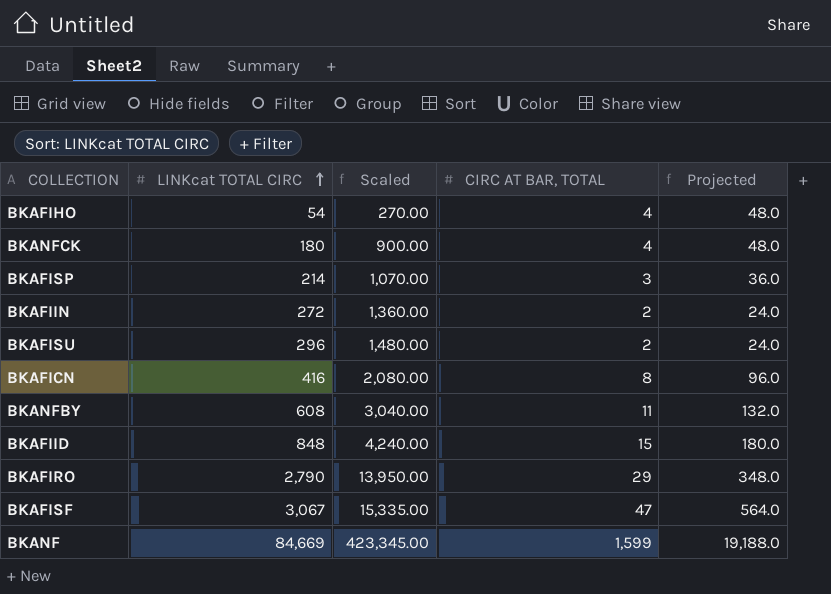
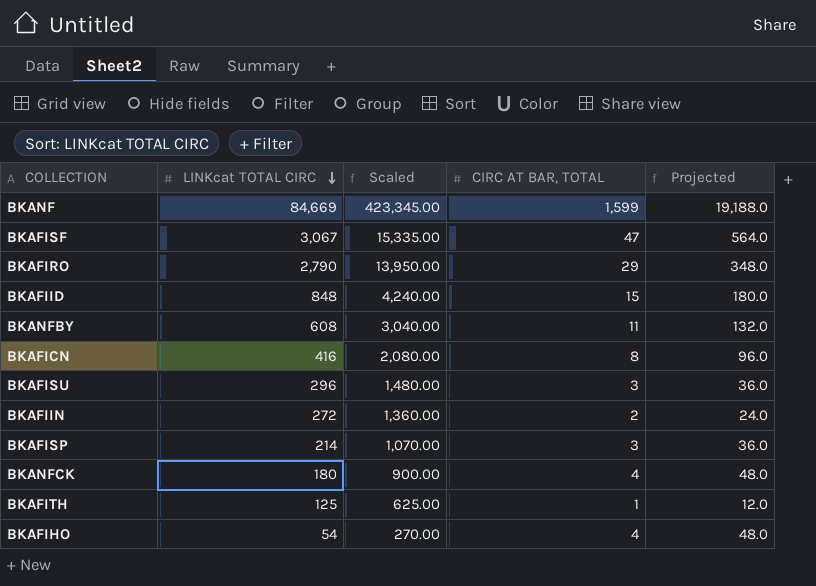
row order: LINKcat TOTAL CIRC ascending -> LINKcat TOTAL CIRC descending
BKAFISU | CIRC AT BAR, TOTAL: 2 -> 3
BKAFISU | Projected: 24.0 -> 36.0
row BKAFITH: none -> 125 | 625.00 | 1 | 12.0

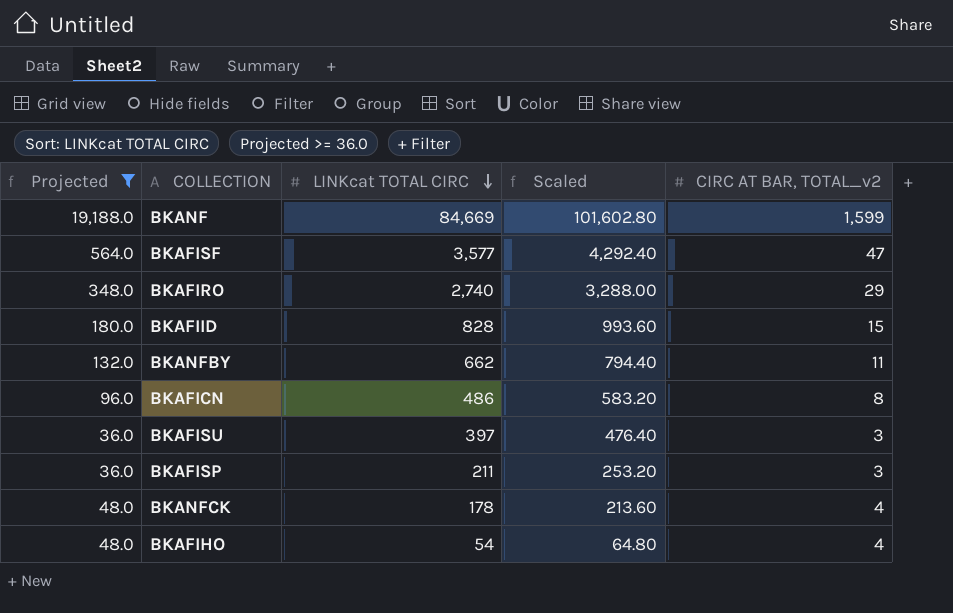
filter: none -> Projected >= 36.0
column Projected | position: 5 -> 1
column Scaled | formula: [LINKcat TOTAL CIRC] * 5 -> [LINKcat TOTAL CIRC] * 1.2
column name: CIRC AT BAR, TOTAL -> CIRC AT BAR, TOTAL_v2
BKAFISF | LINKcat TOTAL CIRC: 3,067 -> 3,577
BKAFIRO | LINKcat TOTAL CIRC: 2,790 -> 2,740
BKAFIID | LINKcat TOTAL CIRC: 848 -> 828
BKANFBY | LINKcat TOTAL CIRC: 608 -> 662
BKAFICN | LINKcat TOTAL CIRC: 416 -> 486
BKAFISU | LINKcat TOTAL CIRC: 296 -> 397
BKAFISP | LINKcat TOTAL CIRC: 214 -> 211
BKANFCK | LINKcat TOTAL CIRC: 180 -> 178

